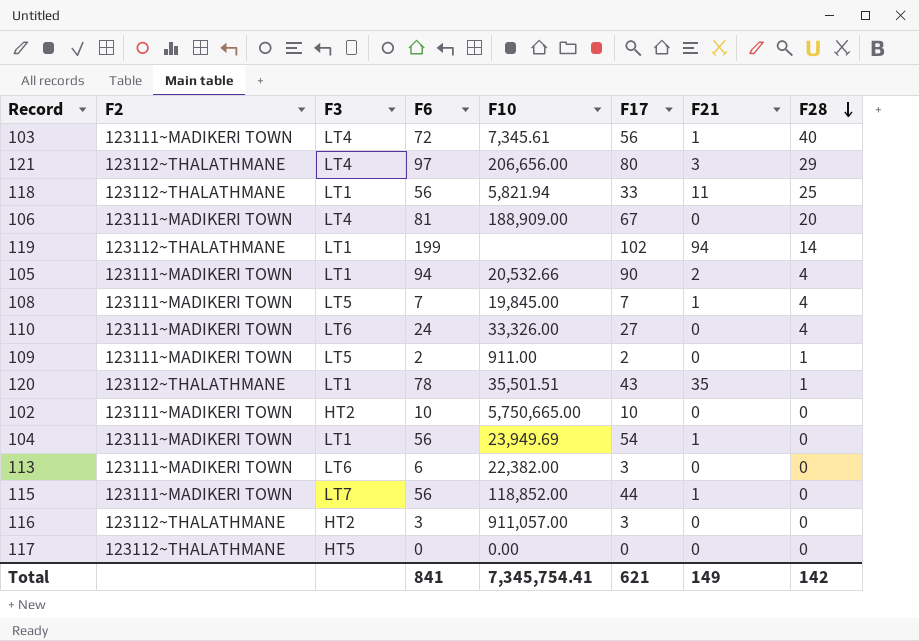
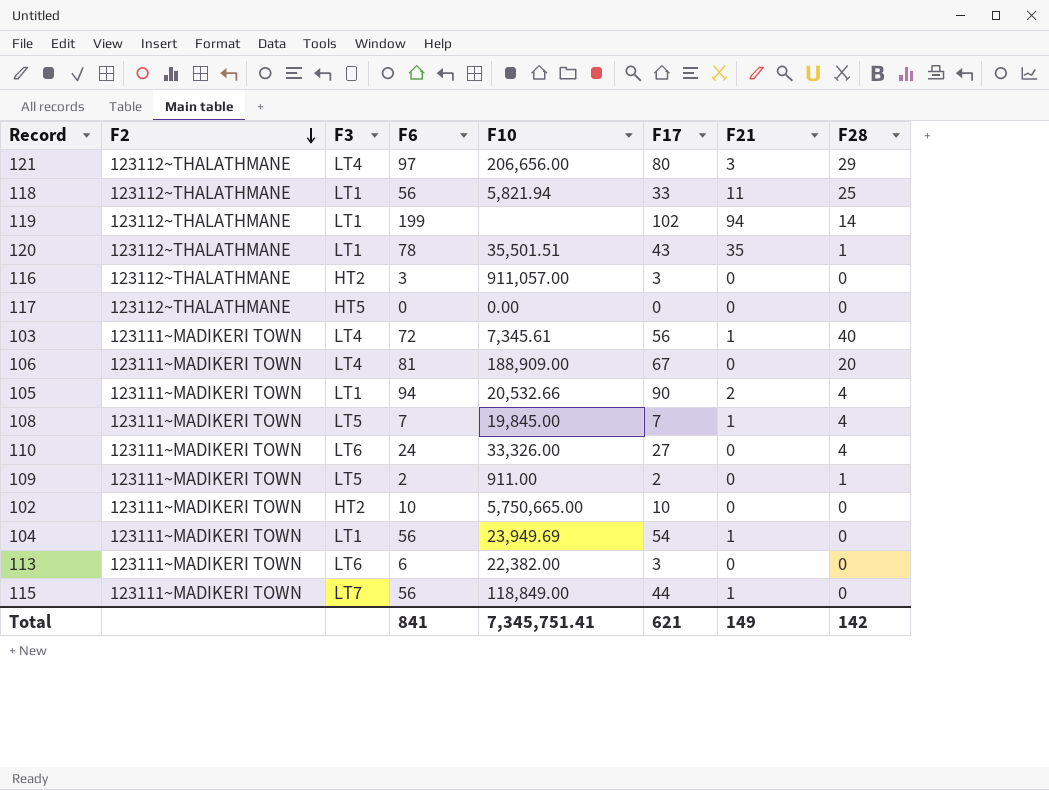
row order: F28 descending -> F2 descending
115 | F10: 118,852.00 -> 118,849.00
Total | F10: 7,345,754.41 -> 7,345,751.41

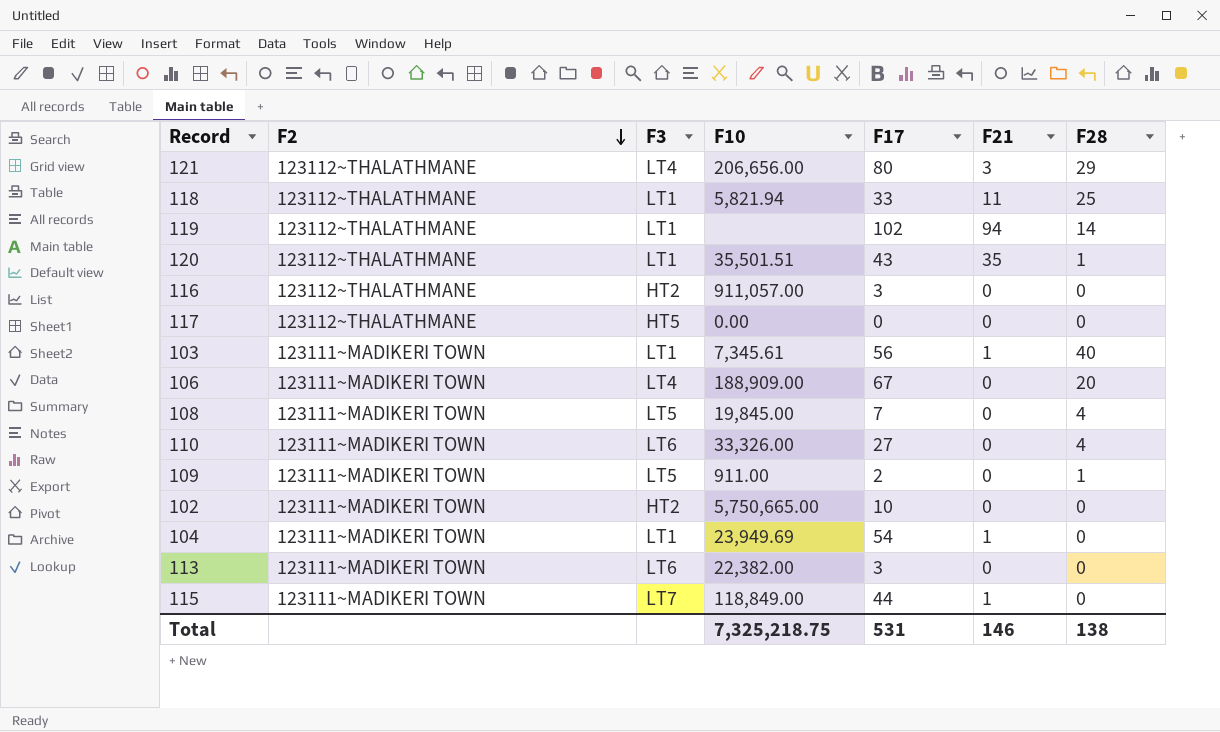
column F6 | position: 4 -> none
row 105: 123111~MADIKERI TOWN | LT1 | 94 | 20,532.66 | 90 | 2 | 4 -> none
103 | F3: LT4 -> LT1
108 | F21: 1 -> 0
Total | F10: 7,345,751.41 -> 7,325,218.75
Total | F17: 621 -> 531
Total | F21: 149 -> 146
Total | F28: 142 -> 138

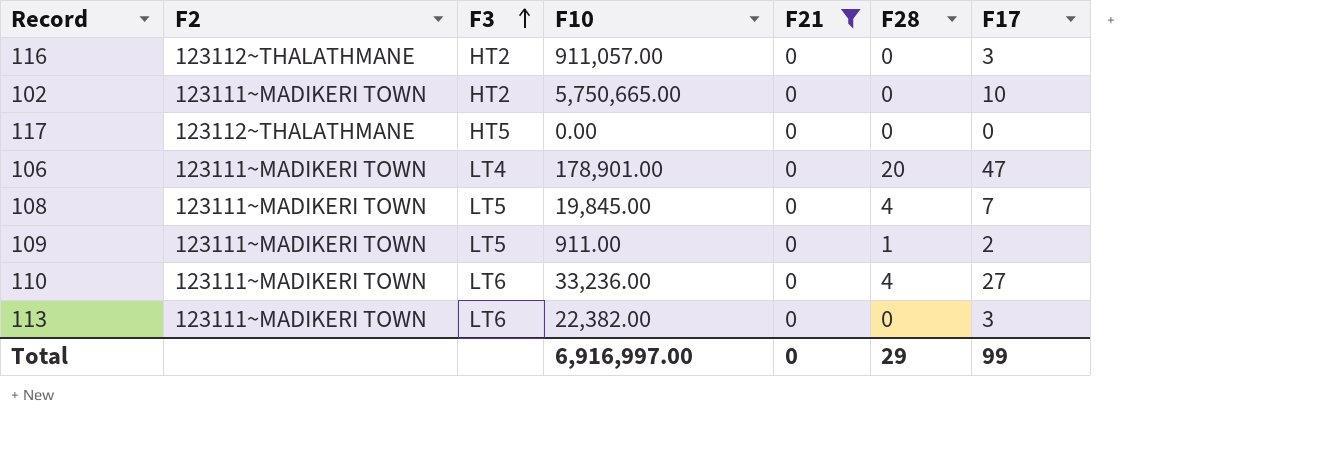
filter: none -> F21 = 0
row order: F2 descending -> F3 ascending
column F17 | position: 5 -> 7
106 | F10: 188,909.00 -> 178,901.00
106 | F17: 67 -> 47
110 | F10: 33,326.00 -> 33,236.00
Total | F10: 7,325,218.75 -> 6,916,997.00
Total | F21: 146 -> 0
Total | F28: 138 -> 29
Total | F17: 531 -> 99

